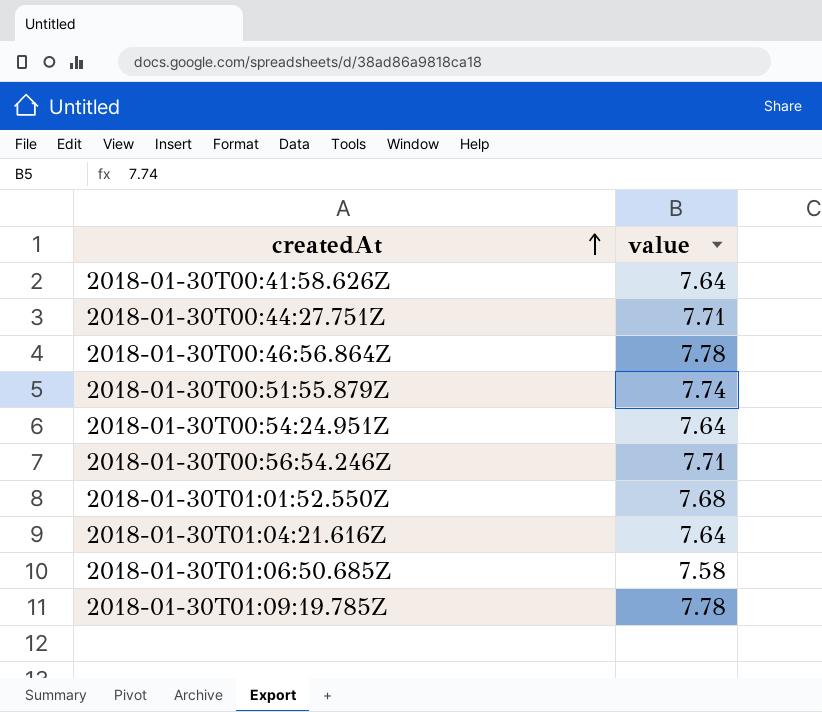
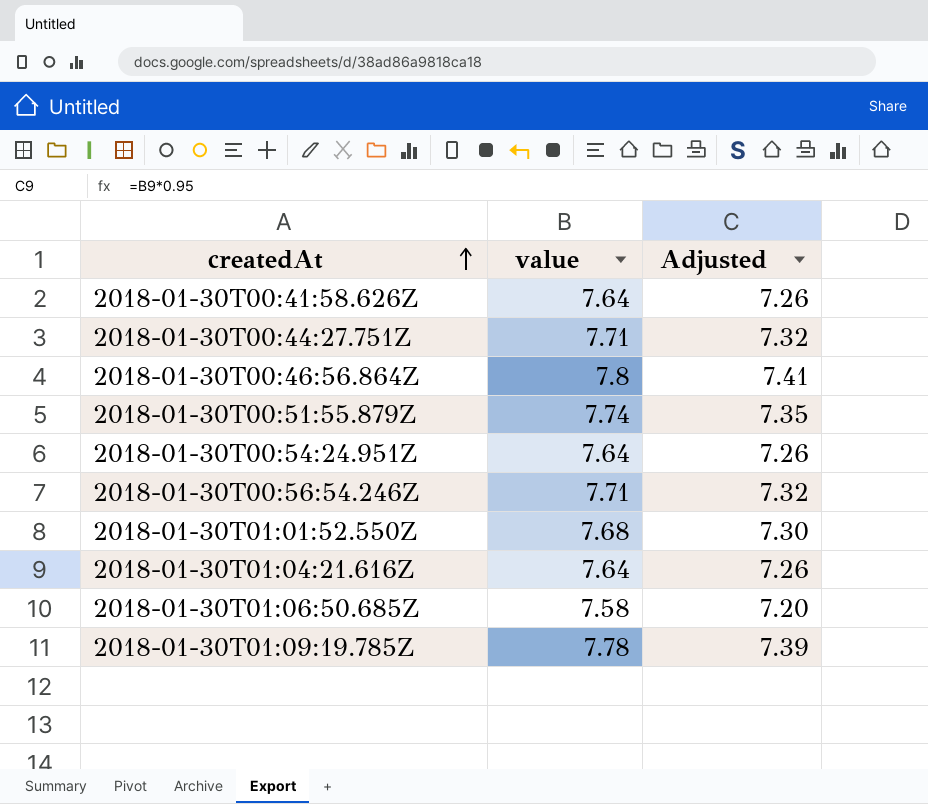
column Adjusted | formula: none -> [value] * 0.95
2018-01-30T00:46:56.864Z | value: 7.78 -> 7.8

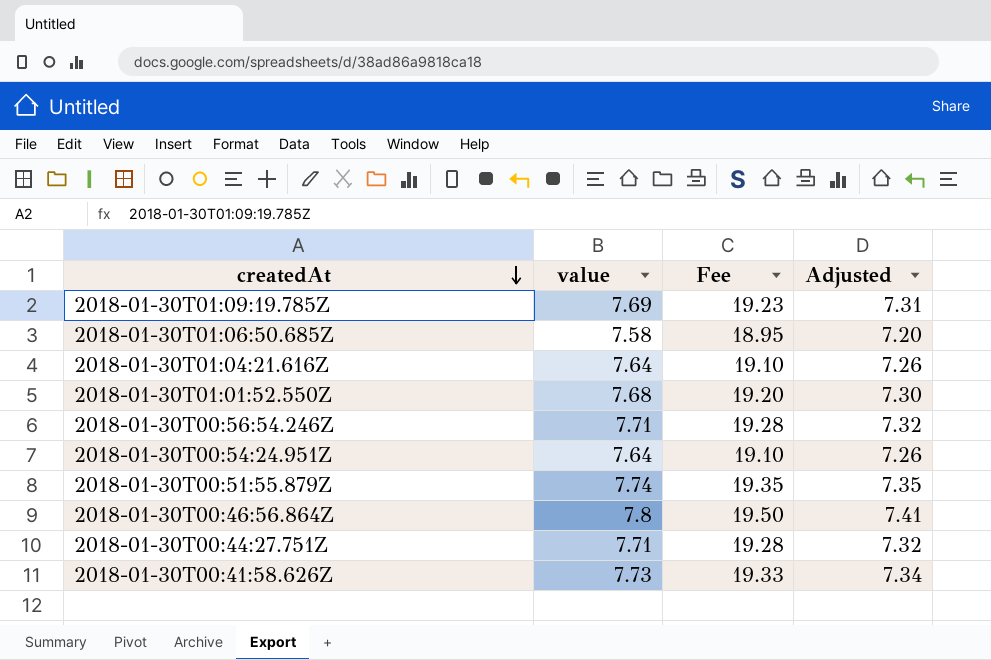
row order: createdAt ascending -> createdAt descending
column Fee | formula: none -> [value] * 2.5
2018-01-30T01:09:19.785Z | value: 7.78 -> 7.69
2018-01-30T01:09:19.785Z | Adjusted: 7.39 -> 7.31
2018-01-30T00:41:58.626Z | value: 7.64 -> 7.73
2018-01-30T00:41:58.626Z | Adjusted: 7.26 -> 7.34

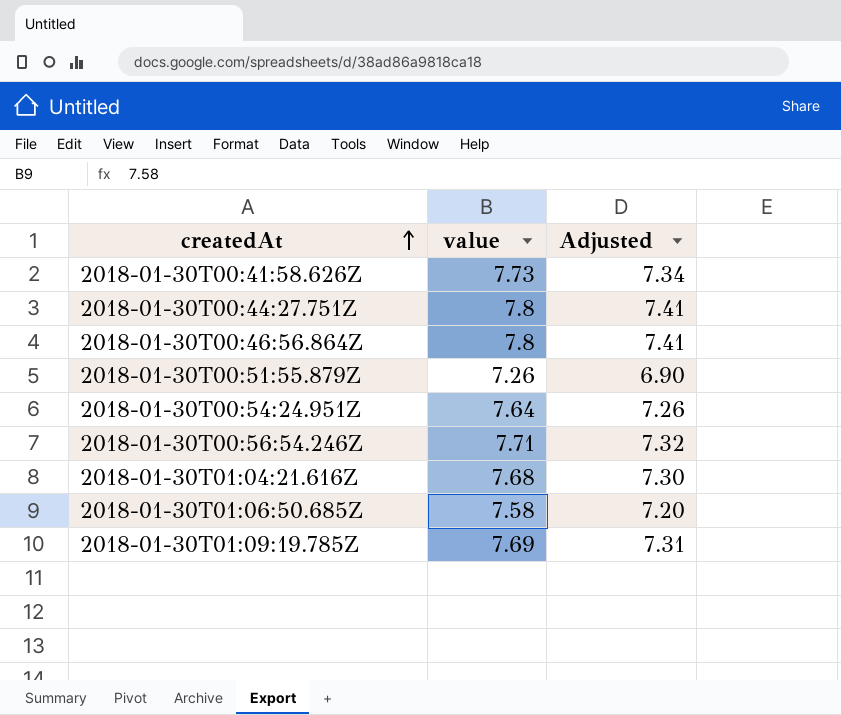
row order: createdAt descending -> createdAt ascending
column Fee | formula: [value] * 2.5 -> none
row 2018-01-30T01:01:52.550Z: 7.68 | 19.20 | 7.30 -> none
2018-01-30T00:44:27.751Z | value: 7.71 -> 7.8
2018-01-30T00:44:27.751Z | Adjusted: 7.32 -> 7.41
2018-01-30T00:51:55.879Z | value: 7.74 -> 7.26
2018-01-30T00:51:55.879Z | Adjusted: 7.35 -> 6.90
2018-01-30T01:04:21.616Z | value: 7.64 -> 7.68
2018-01-30T01:04:21.616Z | Adjusted: 7.26 -> 7.30

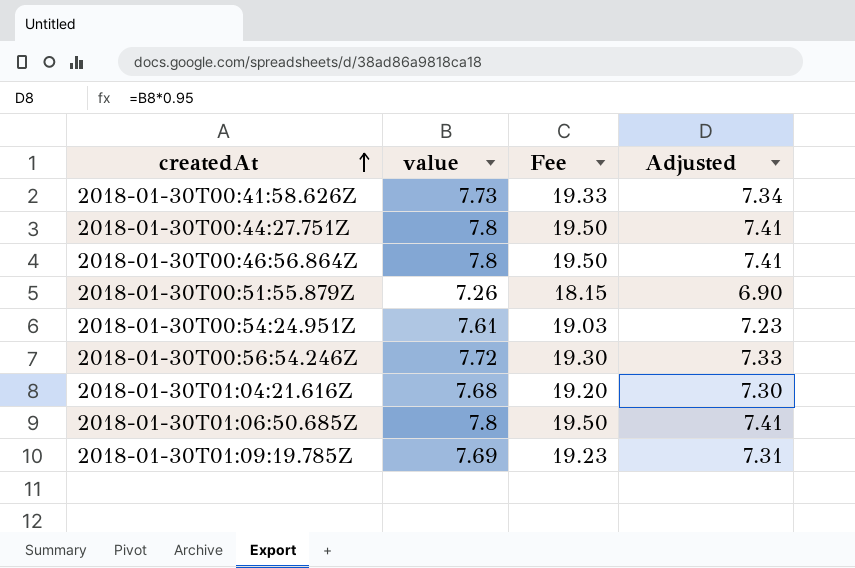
column Fee | formula: none -> [value] * 2.5
2018-01-30T00:54:24.951Z | value: 7.64 -> 7.61
2018-01-30T00:54:24.951Z | Adjusted: 7.26 -> 7.23
2018-01-30T00:56:54.246Z | value: 7.71 -> 7.72
2018-01-30T00:56:54.246Z | Adjusted: 7.32 -> 7.33
2018-01-30T01:06:50.685Z | value: 7.58 -> 7.8
2018-01-30T01:06:50.685Z | Adjusted: 7.20 -> 7.41

